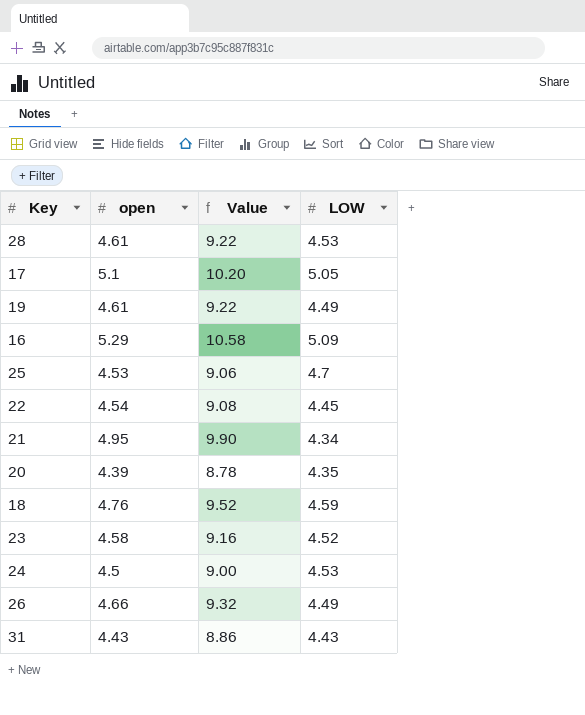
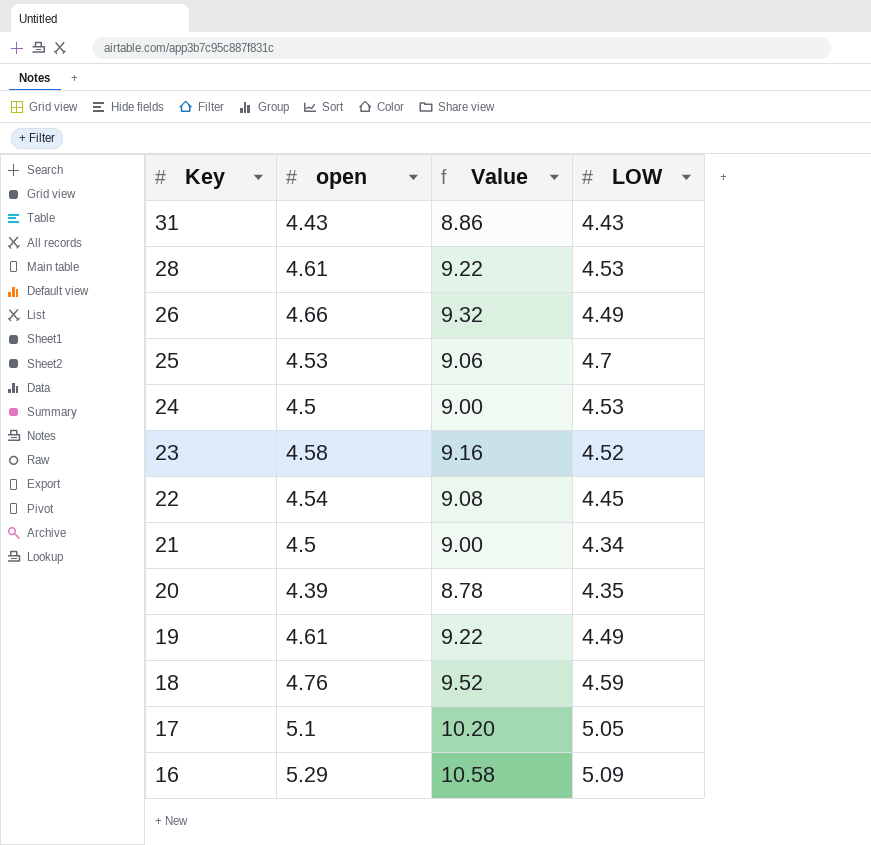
row order: none -> Key descending
21 | open: 4.95 -> 4.5
21 | Value: 9.90 -> 9.00

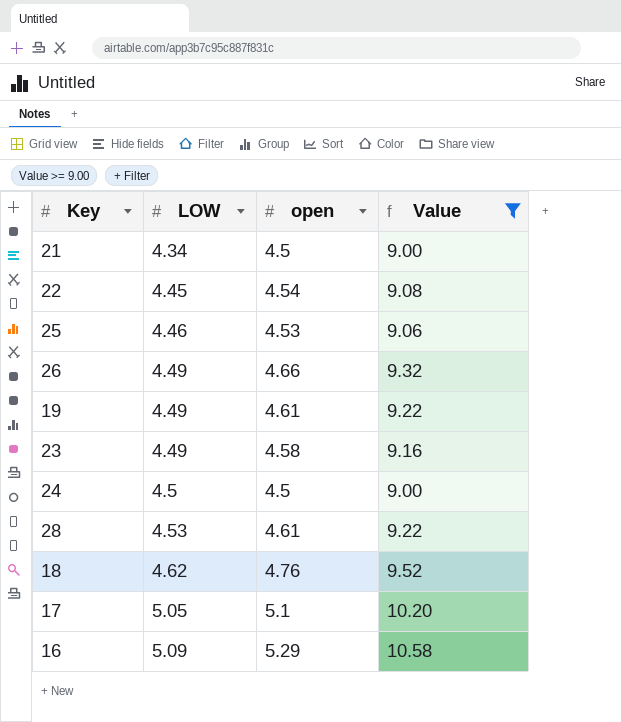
filter: none -> Value >= 9.00
row order: Key descending -> LOW ascending
column LOW | position: 4 -> 2
25 | LOW: 4.7 -> 4.46
23 | LOW: 4.52 -> 4.49
24 | LOW: 4.53 -> 4.5
18 | LOW: 4.59 -> 4.62

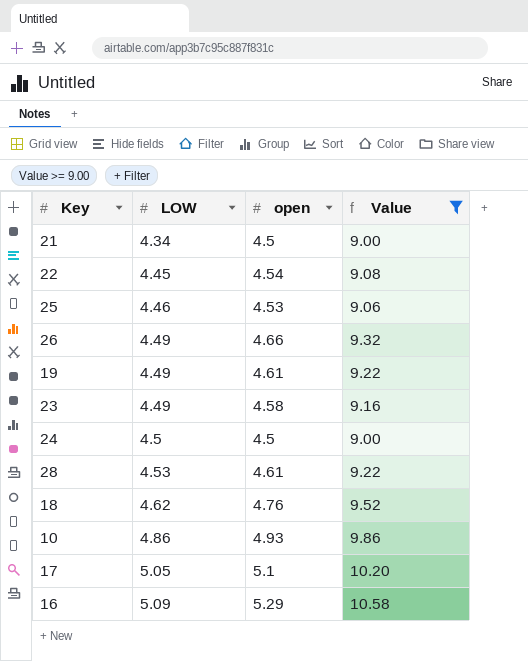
row 10: none -> 4.86 | 4.93 | 9.86

